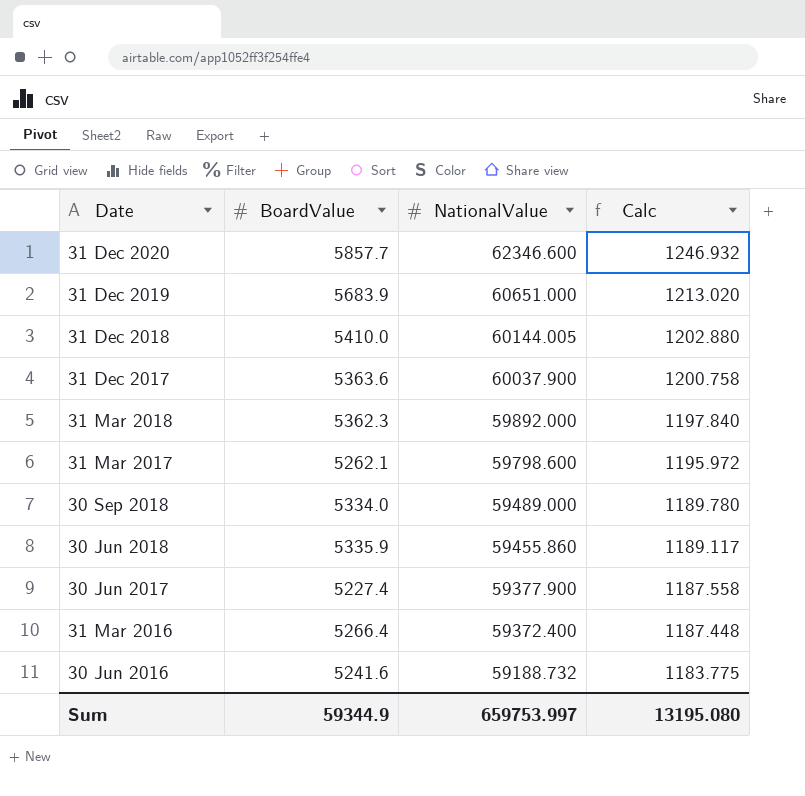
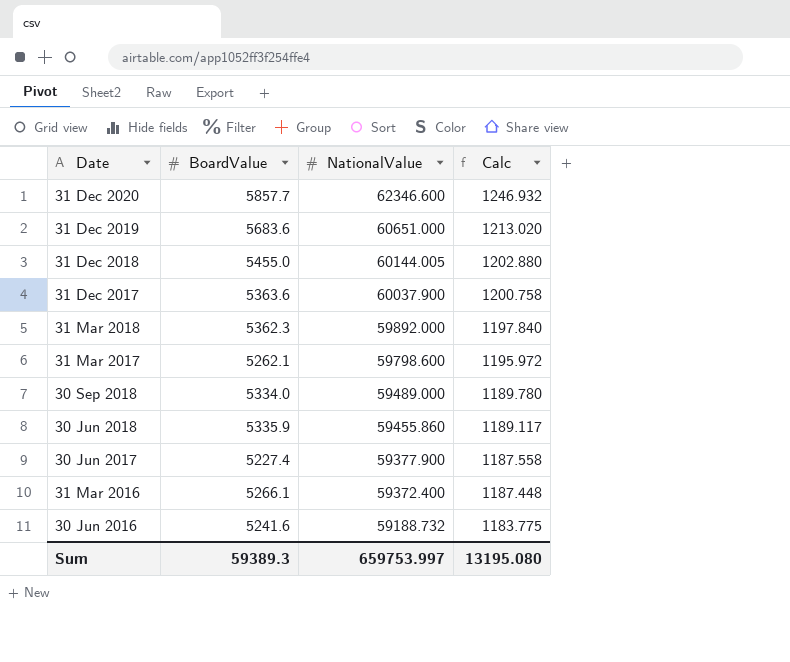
31 Dec 2019 | BoardValue: 5683.9 -> 5683.6
31 Dec 2018 | BoardValue: 5410.0 -> 5455.0
31 Mar 2016 | BoardValue: 5266.4 -> 5266.1
Sum | BoardValue: 59344.9 -> 59389.3

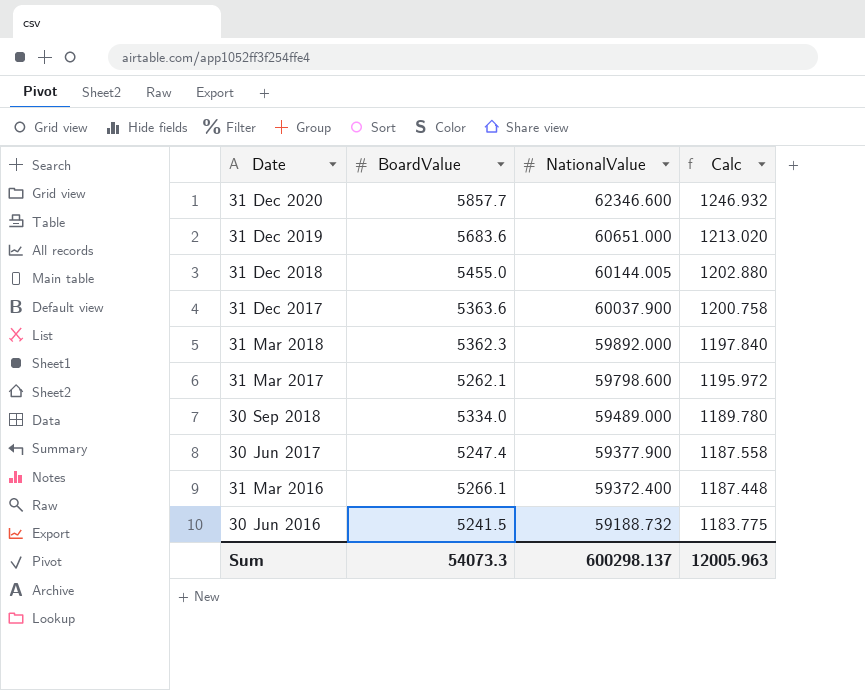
row 30 Jun 2018: 5335.9 | 59455.860 | 1189.117 -> none
30 Jun 2017 | BoardValue: 5227.4 -> 5247.4
30 Jun 2016 | BoardValue: 5241.6 -> 5241.5
Sum | BoardValue: 59389.3 -> 54073.3
Sum | NationalValue: 659753.997 -> 600298.137
Sum | Calc: 13195.080 -> 12005.963

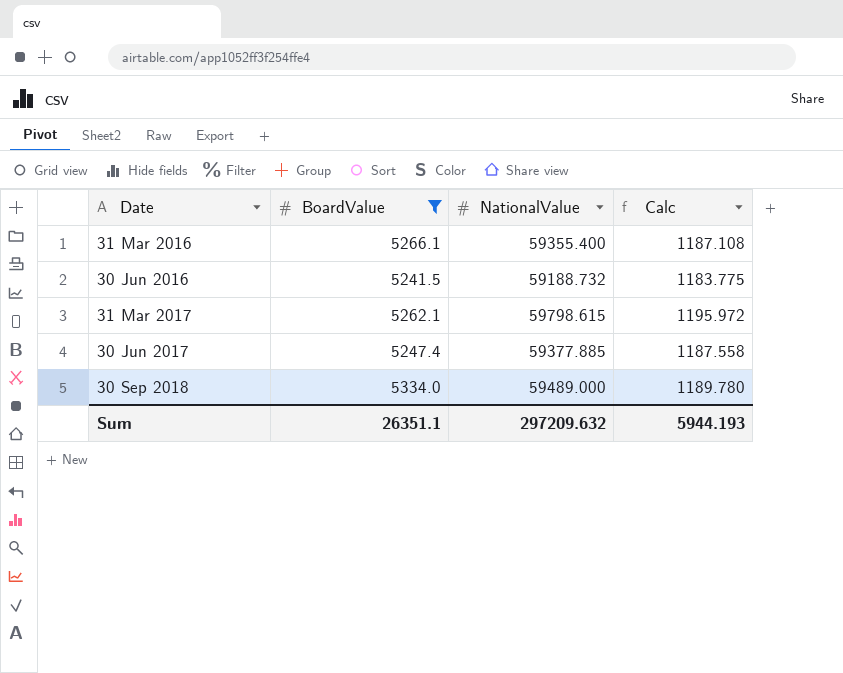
filter: none -> BoardValue <= 5334.0
row order: NationalValue descending -> Date ascending
31 Mar 2016 | NationalValue: 59372.400 -> 59355.400
31 Mar 2016 | Calc: 1187.448 -> 1187.108
31 Mar 2017 | NationalValue: 59798.600 -> 59798.615
30 Jun 2017 | NationalValue: 59377.900 -> 59377.885
Sum | BoardValue: 54073.3 -> 26351.1
Sum | NationalValue: 600298.137 -> 297209.632
Sum | Calc: 12005.963 -> 5944.193

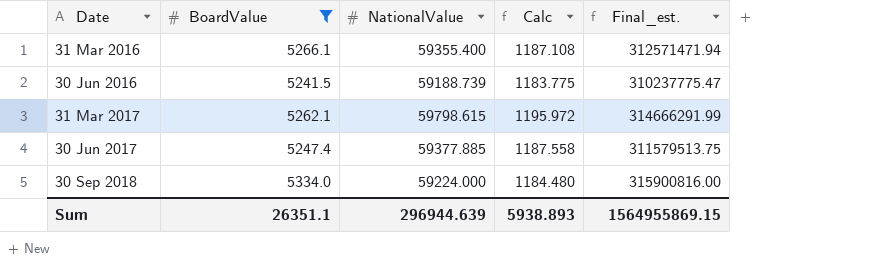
column Final_est. | formula: none -> [BoardValue] * [NationalValue]
30 Jun 2016 | NationalValue: 59188.732 -> 59188.739
30 Sep 2018 | NationalValue: 59489.000 -> 59224.000
30 Sep 2018 | Calc: 1189.780 -> 1184.480
Sum | NationalValue: 297209.632 -> 296944.639
Sum | Calc: 5944.193 -> 5938.893

